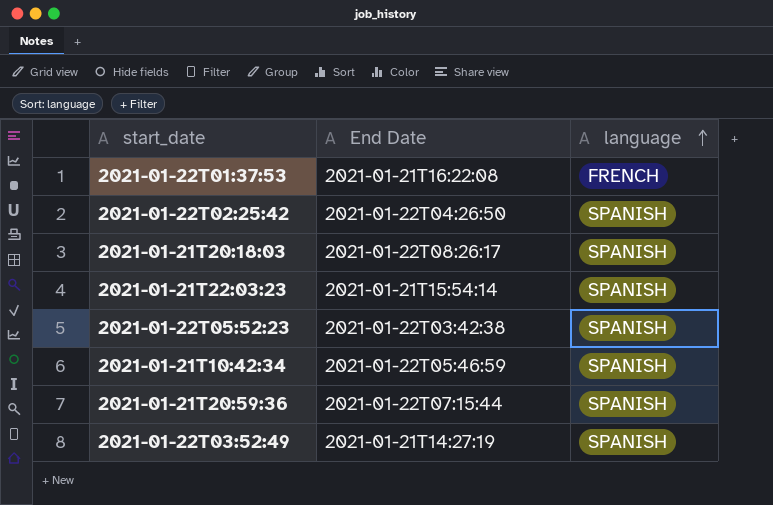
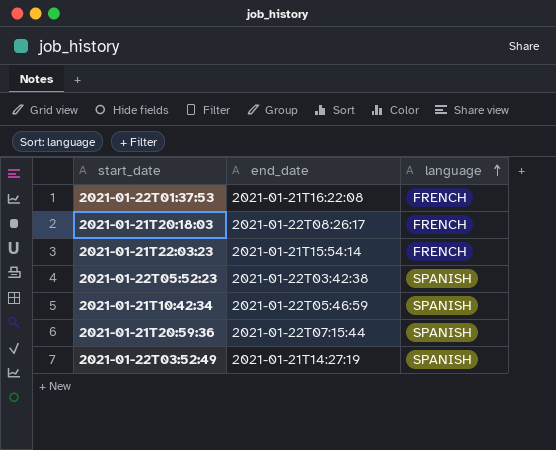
column name: End Date -> end_date
row 2021-01-22T02:25:42: 2021-01-22T04:26:50 | SPANISH -> none
2021-01-21T20:18:03 | language: SPANISH -> FRENCH
2021-01-21T22:03:23 | language: SPANISH -> FRENCH

